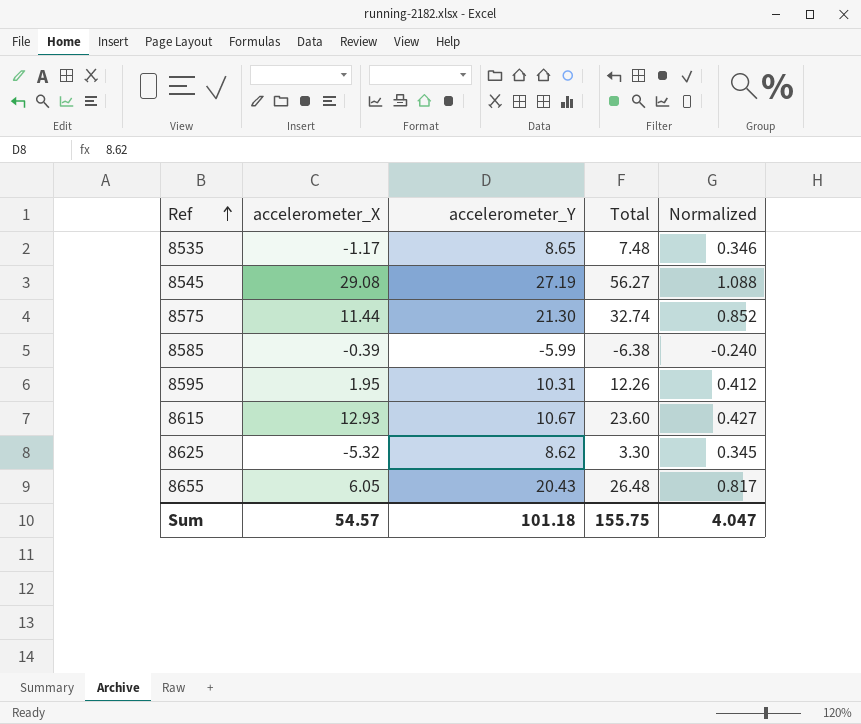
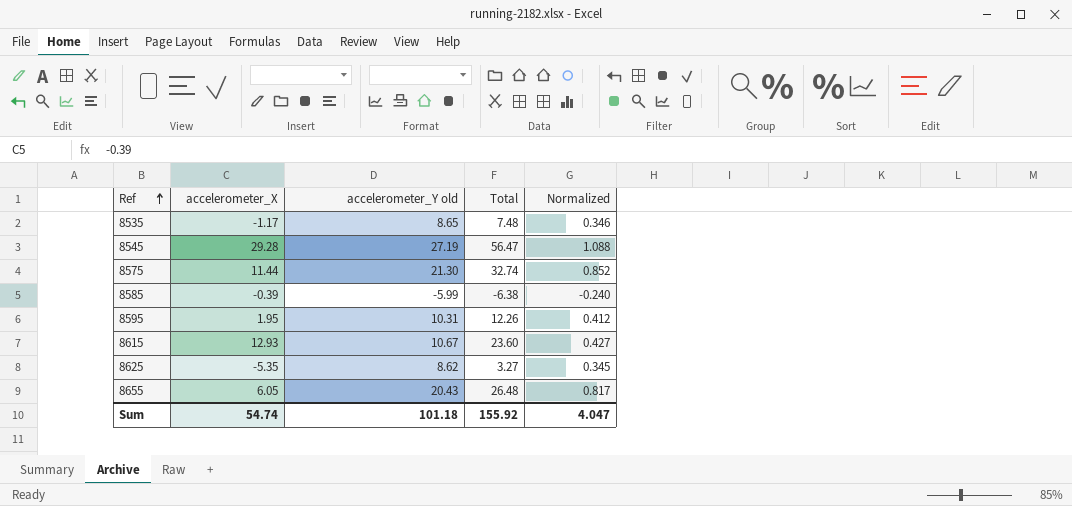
column name: accelerometer_Y -> accelerometer_Y old
8545 | accelerometer_X: 29.08 -> 29.28
8545 | Total: 56.27 -> 56.47
8625 | accelerometer_X: -5.32 -> -5.35
8625 | Total: 3.30 -> 3.27
Sum | accelerometer_X: 54.57 -> 54.74
Sum | Total: 155.75 -> 155.92

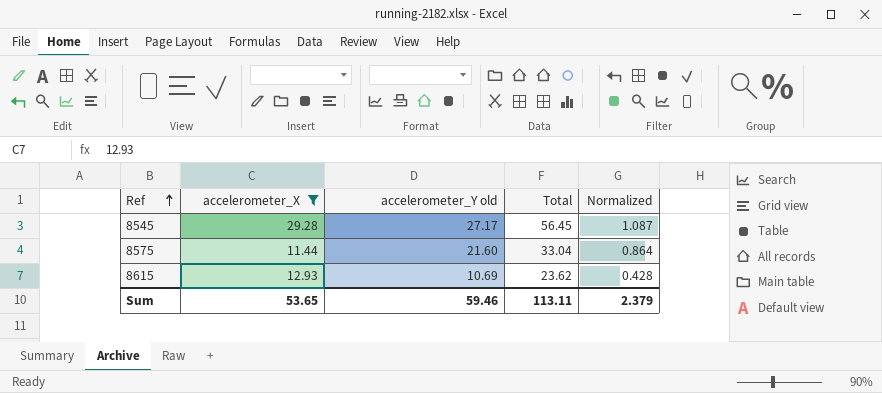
filter: none -> accelerometer_X >= 11.44
8545 | accelerometer_Y old: 27.19 -> 27.17
8545 | Total: 56.47 -> 56.45
8545 | Normalized: 1.088 -> 1.087
8575 | accelerometer_Y old: 21.30 -> 21.60
8575 | Total: 32.74 -> 33.04
8575 | Normalized: 0.852 -> 0.864
8615 | accelerometer_Y old: 10.67 -> 10.69
8615 | Total: 23.60 -> 23.62
8615 | Normalized: 0.427 -> 0.428
Sum | accelerometer_X: 54.74 -> 53.65
Sum | accelerometer_Y old: 101.18 -> 59.46
Sum | Total: 155.92 -> 113.11
Sum | Normalized: 4.047 -> 2.379

